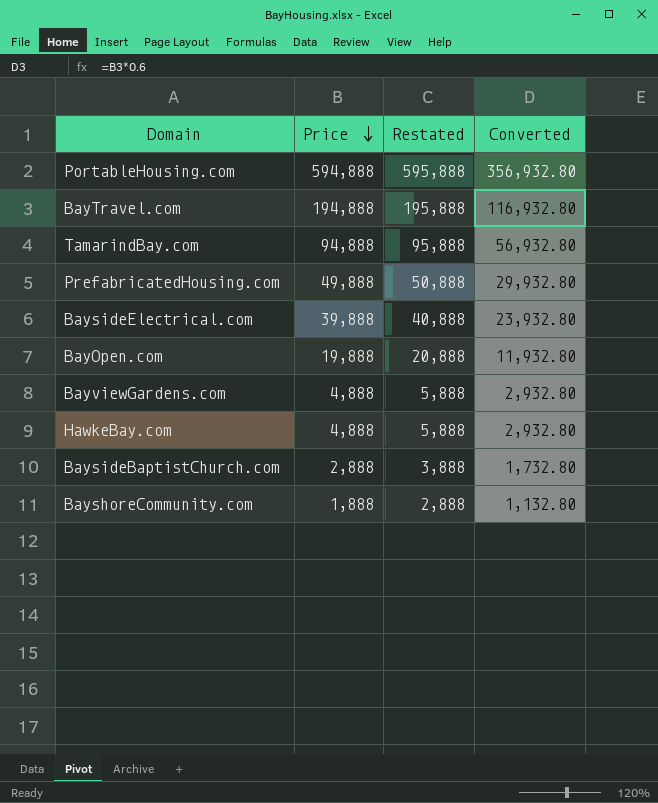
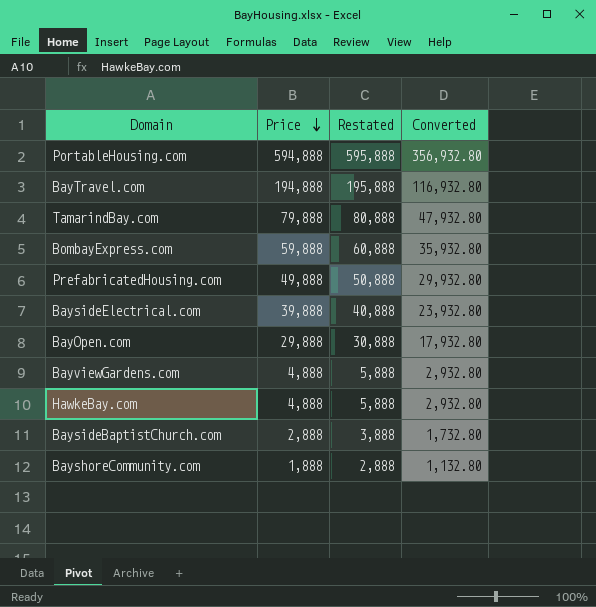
TamarindBay.com | Price: 94,888 -> 79,888
TamarindBay.com | Restated: 95,888 -> 80,888
TamarindBay.com | Converted: 56,932.80 -> 47,932.80
row BombayExpress.com: none -> 59,888 | 60,888 | 35,932.80
BayOpen.com | Price: 19,888 -> 29,888
BayOpen.com | Restated: 20,888 -> 30,888
BayOpen.com | Converted: 11,932.80 -> 17,932.80

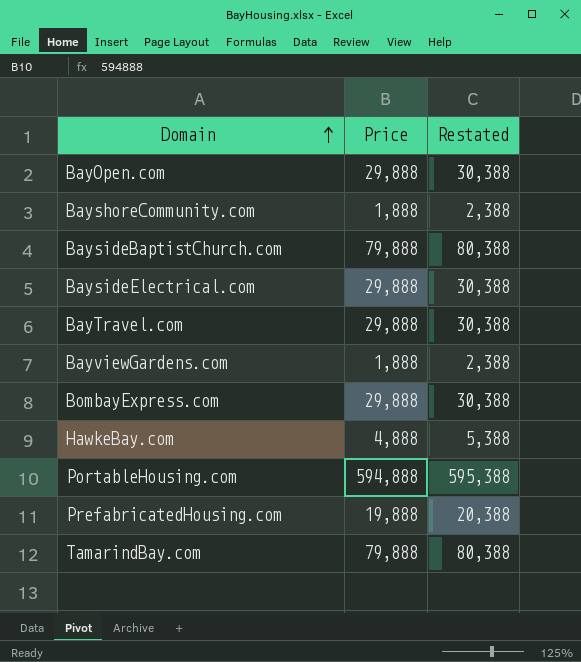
row order: Price descending -> Domain ascending
column Converted | formula: [Price] * 0.6 -> none
column Restated | formula: [Price] + 1000 -> [Price] + 500
BaysideBaptistChurch.com | Price: 2,888 -> 79,888
BaysideElectrical.com | Price: 39,888 -> 29,888
BayTravel.com | Price: 194,888 -> 29,888
BayviewGardens.com | Price: 4,888 -> 1,888
BombayExpress.com | Price: 59,888 -> 29,888
PrefabricatedHousing.com | Price: 49,888 -> 19,888

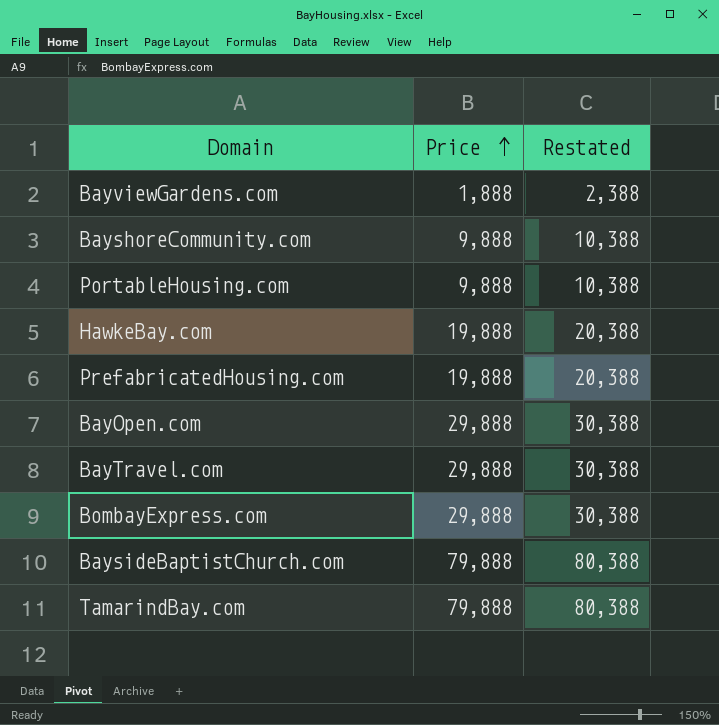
row order: Domain ascending -> Price ascending
row BaysideElectrical.com: 29,888 | 30,388 -> none
BayshoreCommunity.com | Price: 1,888 -> 9,888
BayshoreCommunity.com | Restated: 2,388 -> 10,388
PortableHousing.com | Price: 594,888 -> 9,888
PortableHousing.com | Restated: 595,388 -> 10,388
HawkeBay.com | Price: 4,888 -> 19,888
HawkeBay.com | Restated: 5,388 -> 20,388

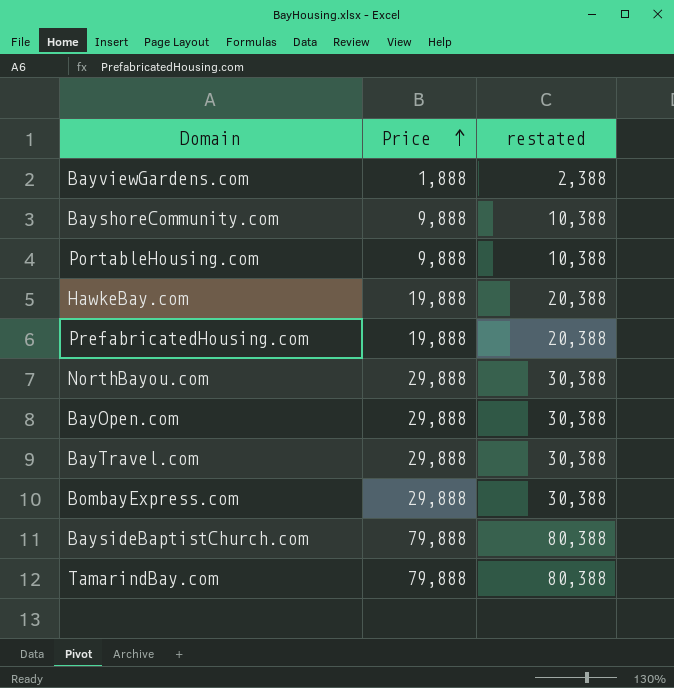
column name: Restated -> restated
row NorthBayou.com: none -> 29,888 | 30,388

